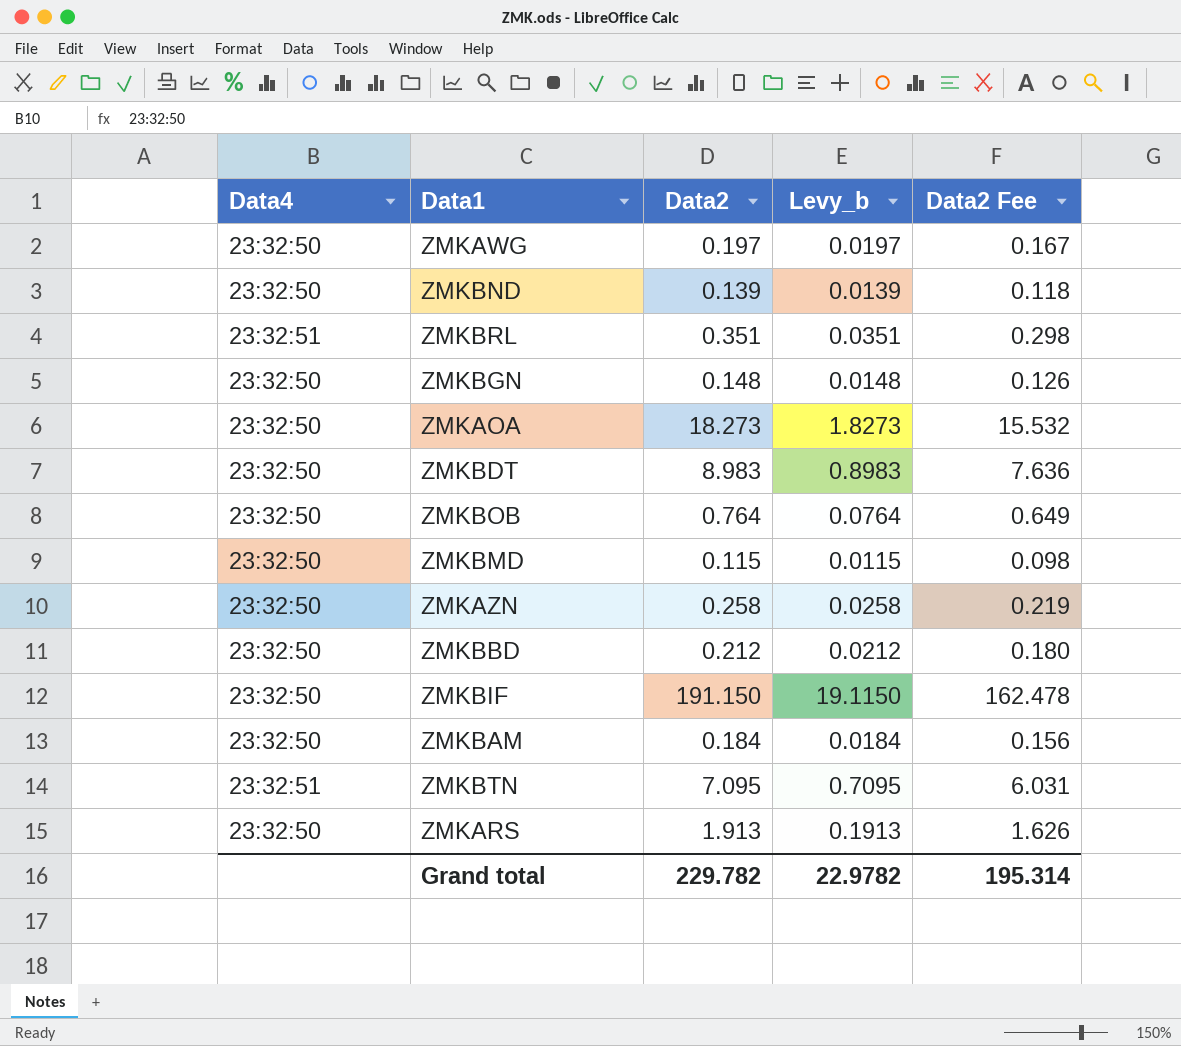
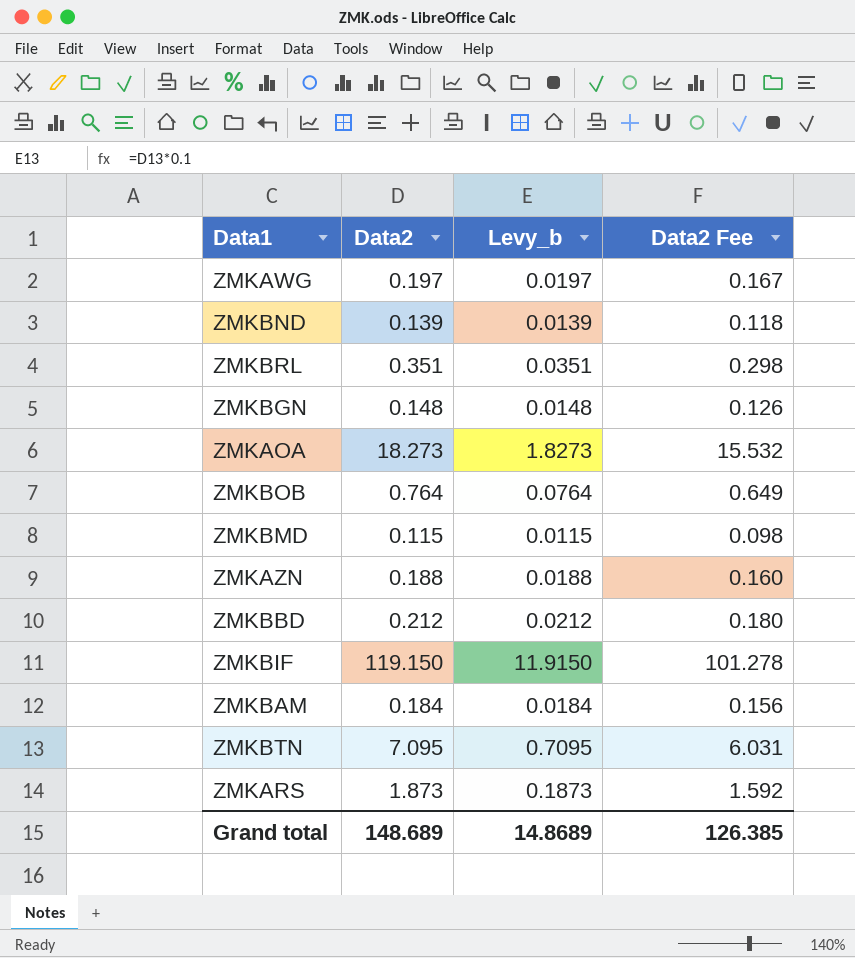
column Data4 | position: 1 -> none
row ZMKBDT: 23:32:50 | 8.983 | 0.8983 | 7.636 -> none
ZMKAZN | Data2: 0.258 -> 0.188
ZMKAZN | Levy_b: 0.0258 -> 0.0188
ZMKAZN | Data2 Fee: 0.219 -> 0.160
ZMKBIF | Data2: 191.150 -> 119.150
ZMKBIF | Levy_b: 19.1150 -> 11.9150
ZMKBIF | Data2 Fee: 162.478 -> 101.278
ZMKARS | Data2: 1.913 -> 1.873
ZMKARS | Levy_b: 0.1913 -> 0.1873
ZMKARS | Data2 Fee: 1.626 -> 1.592
Grand total | Data2: 229.782 -> 148.689
Grand total | Levy_b: 22.9782 -> 14.8689
Grand total | Data2 Fee: 195.314 -> 126.385

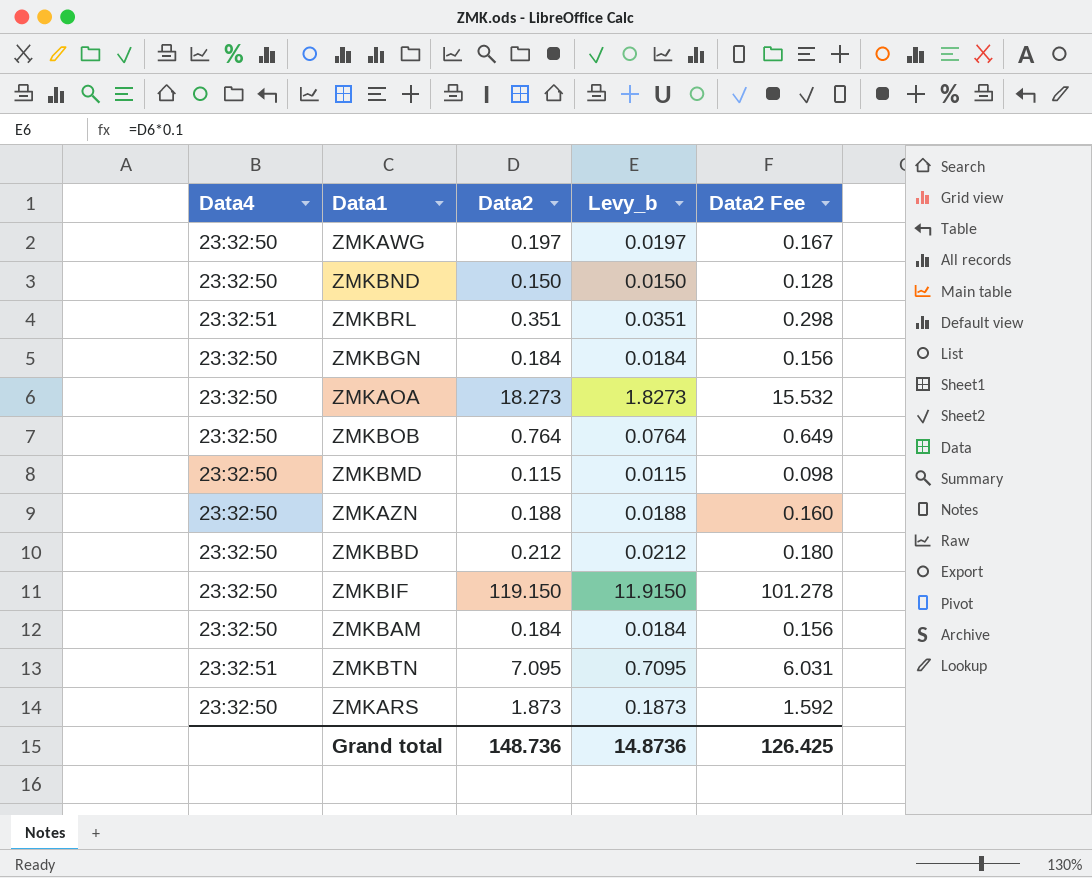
column Data4 | position: none -> 1
ZMKBND | Data2: 0.139 -> 0.150
ZMKBND | Levy_b: 0.0139 -> 0.0150
ZMKBND | Data2 Fee: 0.118 -> 0.128
ZMKBGN | Data2: 0.148 -> 0.184
ZMKBGN | Levy_b: 0.0148 -> 0.0184
ZMKBGN | Data2 Fee: 0.126 -> 0.156
Grand total | Data2: 148.689 -> 148.736
Grand total | Levy_b: 14.8689 -> 14.8736
Grand total | Data2 Fee: 126.385 -> 126.425

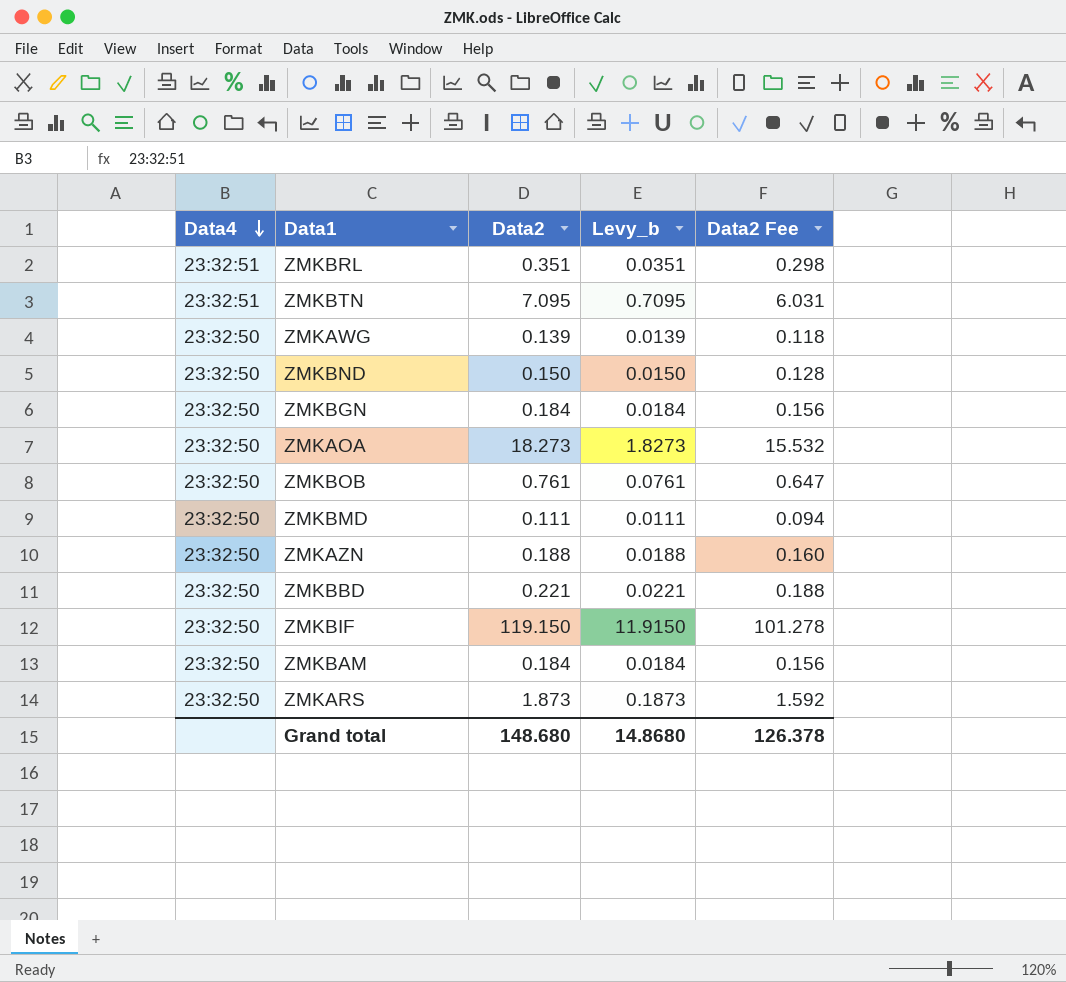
row order: none -> Data4 descending
ZMKAWG | Data2: 0.197 -> 0.139
ZMKAWG | Levy_b: 0.0197 -> 0.0139
ZMKAWG | Data2 Fee: 0.167 -> 0.118
ZMKBOB | Data2: 0.764 -> 0.761
ZMKBOB | Levy_b: 0.0764 -> 0.0761
ZMKBOB | Data2 Fee: 0.649 -> 0.647
ZMKBMD | Data2: 0.115 -> 0.111
ZMKBMD | Levy_b: 0.0115 -> 0.0111
ZMKBMD | Data2 Fee: 0.098 -> 0.094
ZMKBBD | Data2: 0.212 -> 0.221
ZMKBBD | Levy_b: 0.0212 -> 0.0221
ZMKBBD | Data2 Fee: 0.180 -> 0.188
Grand total | Data2: 148.736 -> 148.680
Grand total | Levy_b: 14.8736 -> 14.8680
Grand total | Data2 Fee: 126.425 -> 126.378

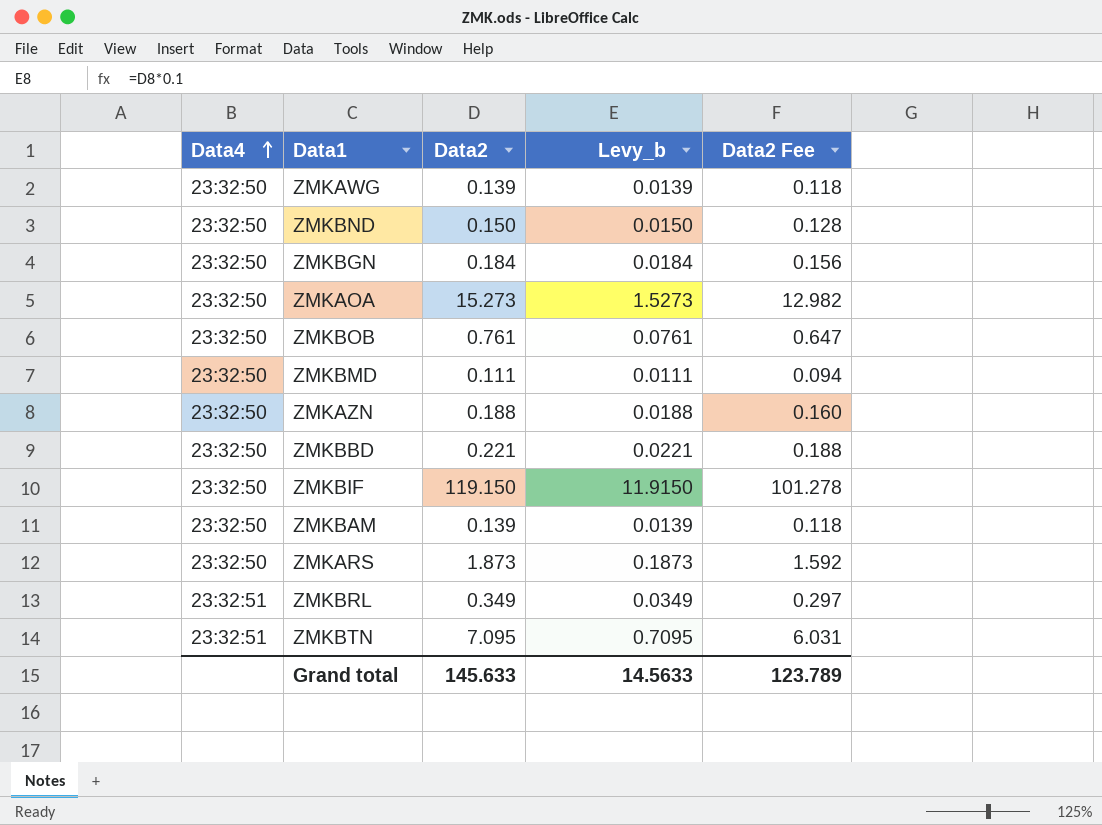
row order: Data4 descending -> Data4 ascending
ZMKAOA | Data2: 18.273 -> 15.273
ZMKAOA | Levy_b: 1.8273 -> 1.5273
ZMKAOA | Data2 Fee: 15.532 -> 12.982
ZMKBAM | Data2: 0.184 -> 0.139
ZMKBAM | Levy_b: 0.0184 -> 0.0139
ZMKBAM | Data2 Fee: 0.156 -> 0.118
ZMKBRL | Data2: 0.351 -> 0.349
ZMKBRL | Levy_b: 0.0351 -> 0.0349
ZMKBRL | Data2 Fee: 0.298 -> 0.297
Grand total | Data2: 148.680 -> 145.633
Grand total | Levy_b: 14.8680 -> 14.5633
Grand total | Data2 Fee: 126.378 -> 123.789

